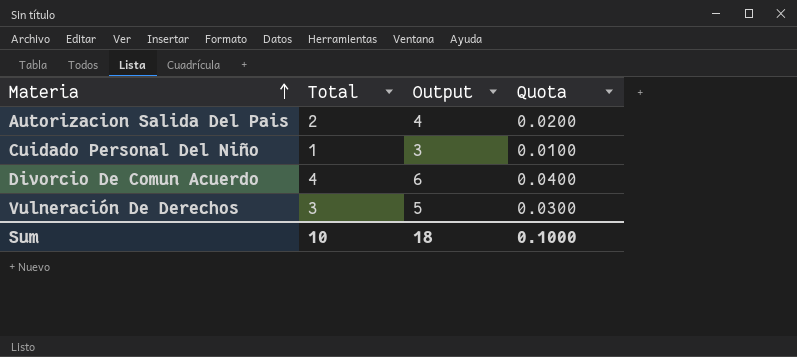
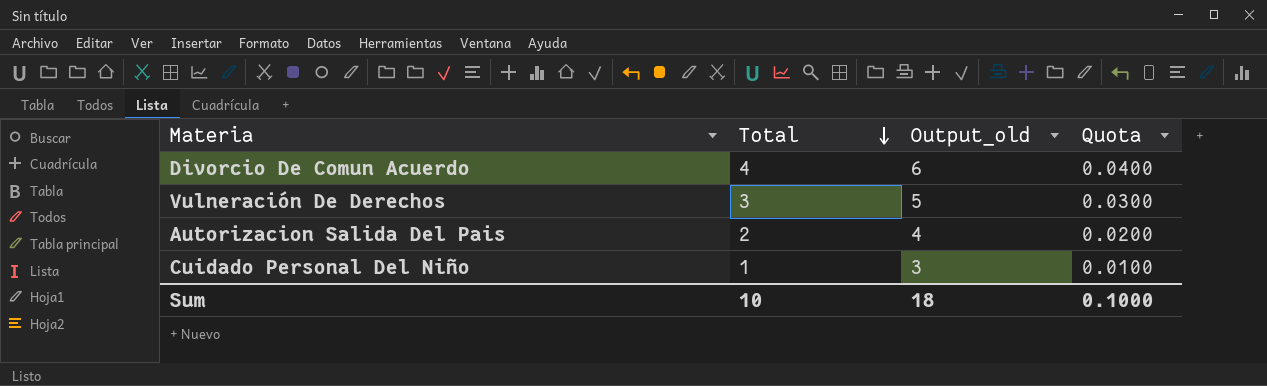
row order: Materia ascending -> Total descending
column name: Output -> Output_old

